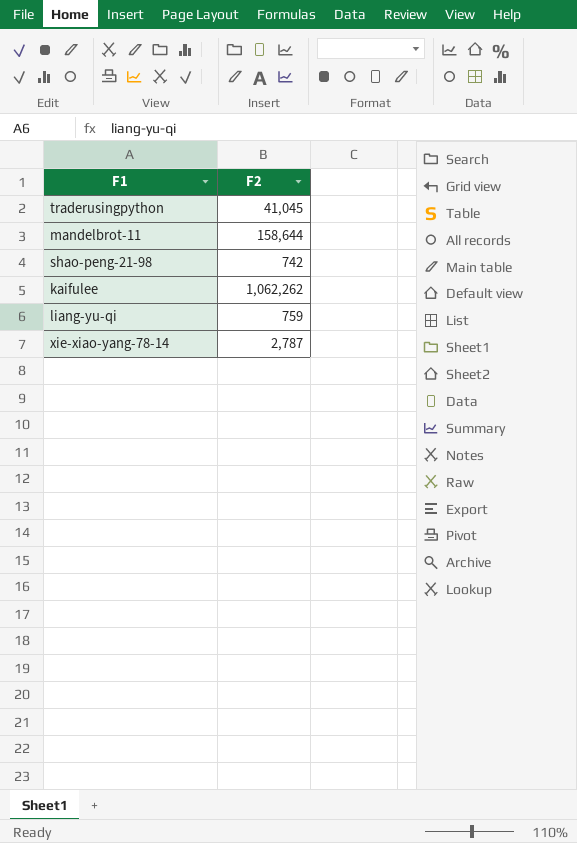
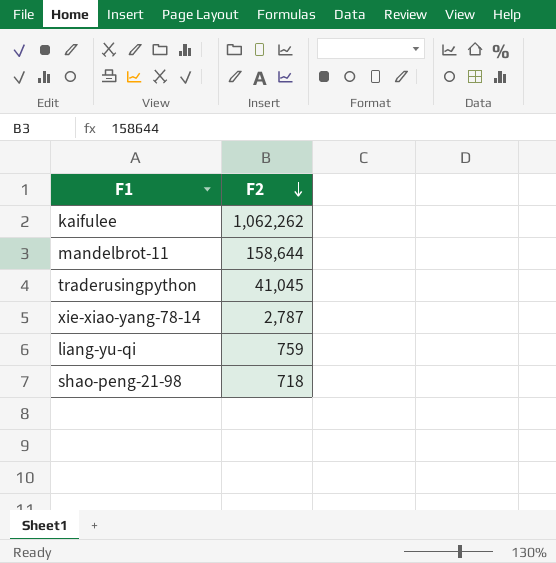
row order: none -> F2 descending
shao-peng-21-98 | F2: 742 -> 718

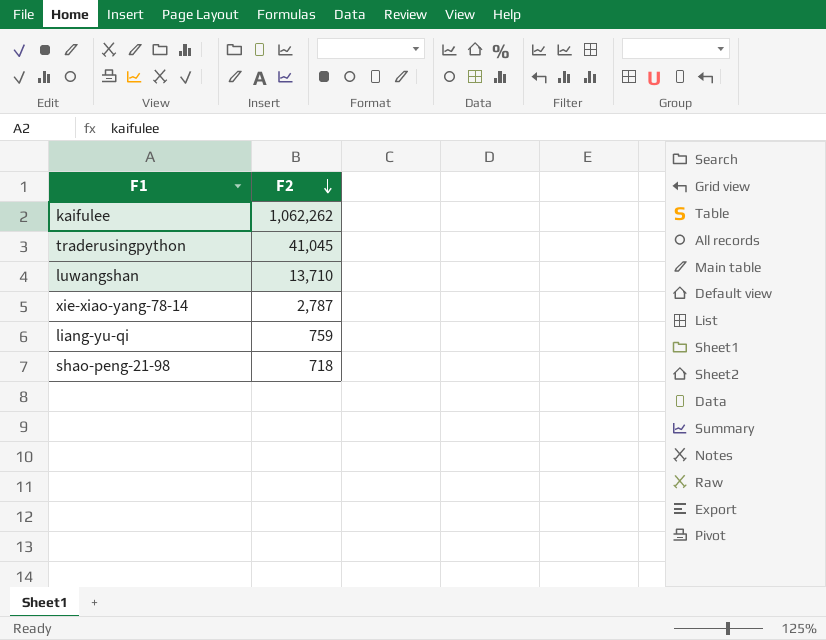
row mandelbrot-11: 158,644 -> none
row luwangshan: none -> 13,710

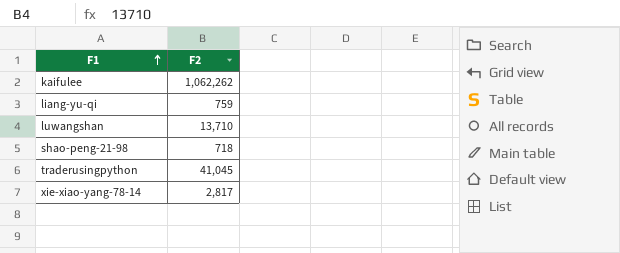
row order: F2 descending -> F1 ascending
xie-xiao-yang-78-14 | F2: 2,787 -> 2,817

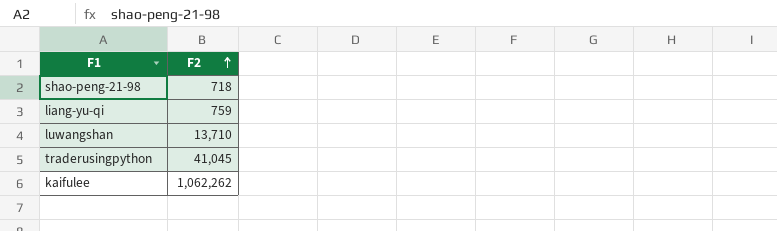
row order: F1 ascending -> F2 ascending
row xie-xiao-yang-78-14: 2,817 -> none

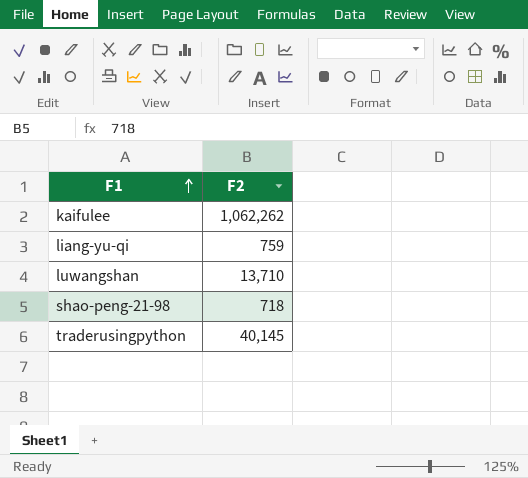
row order: F2 ascending -> F1 ascending
traderusingpython | F2: 41,045 -> 40,145

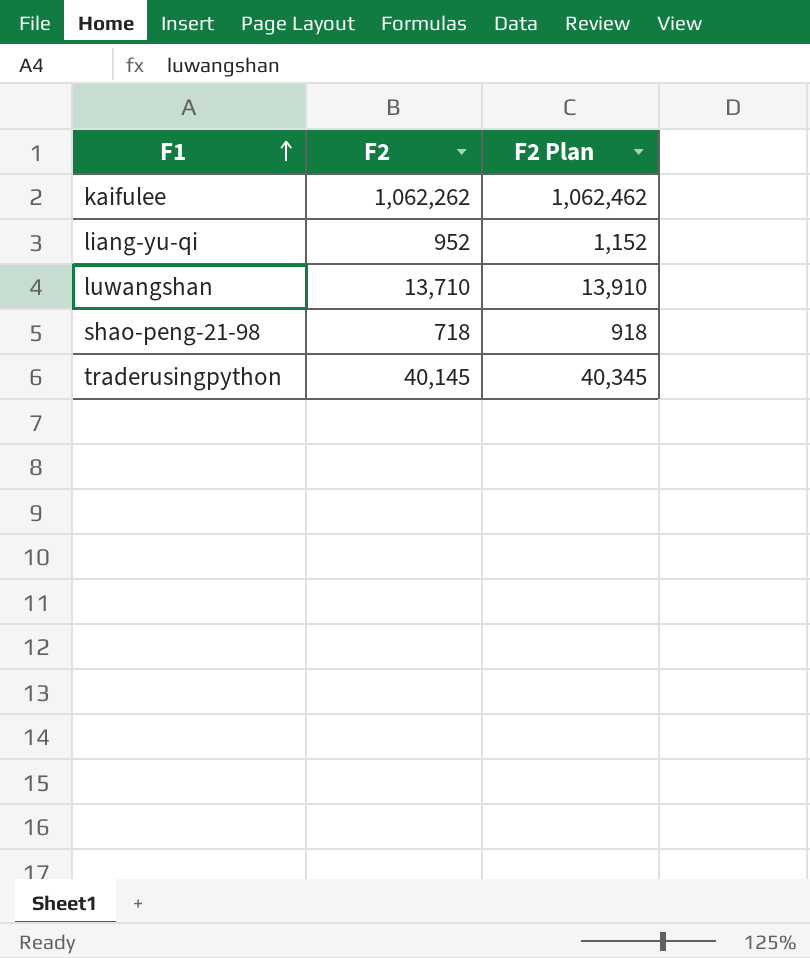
column F2 Plan | formula: none -> [F2] + 200
liang-yu-qi | F2: 759 -> 952

